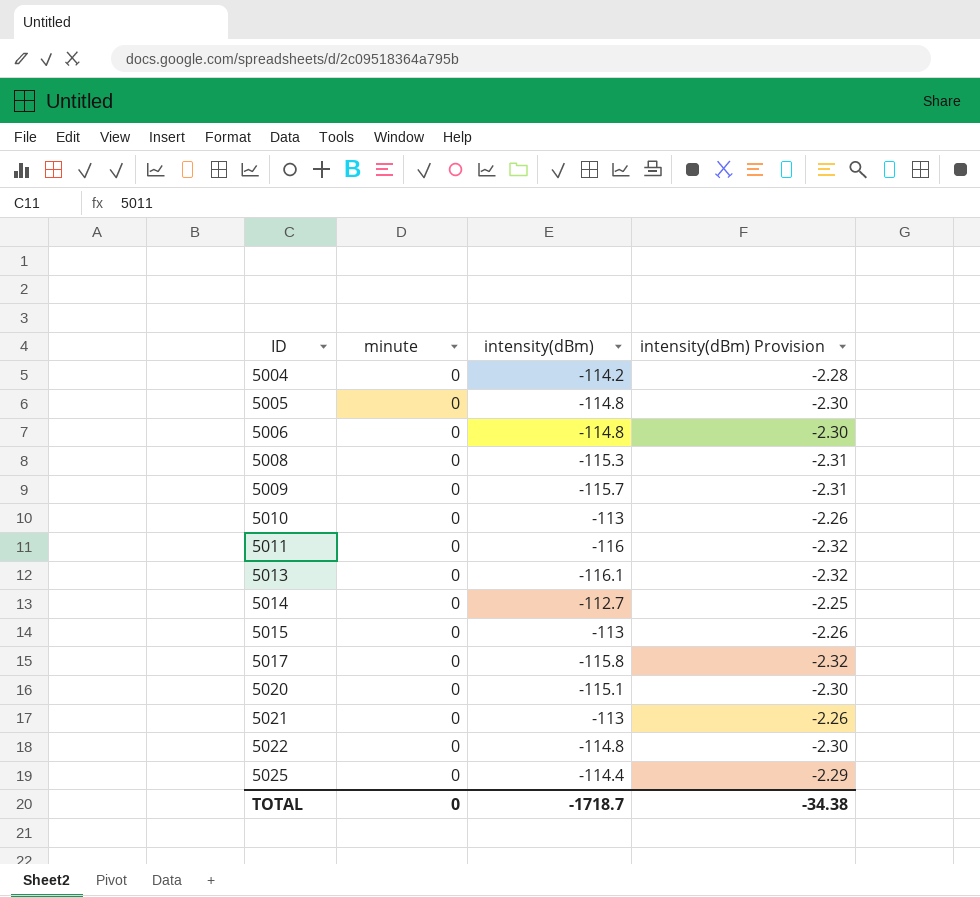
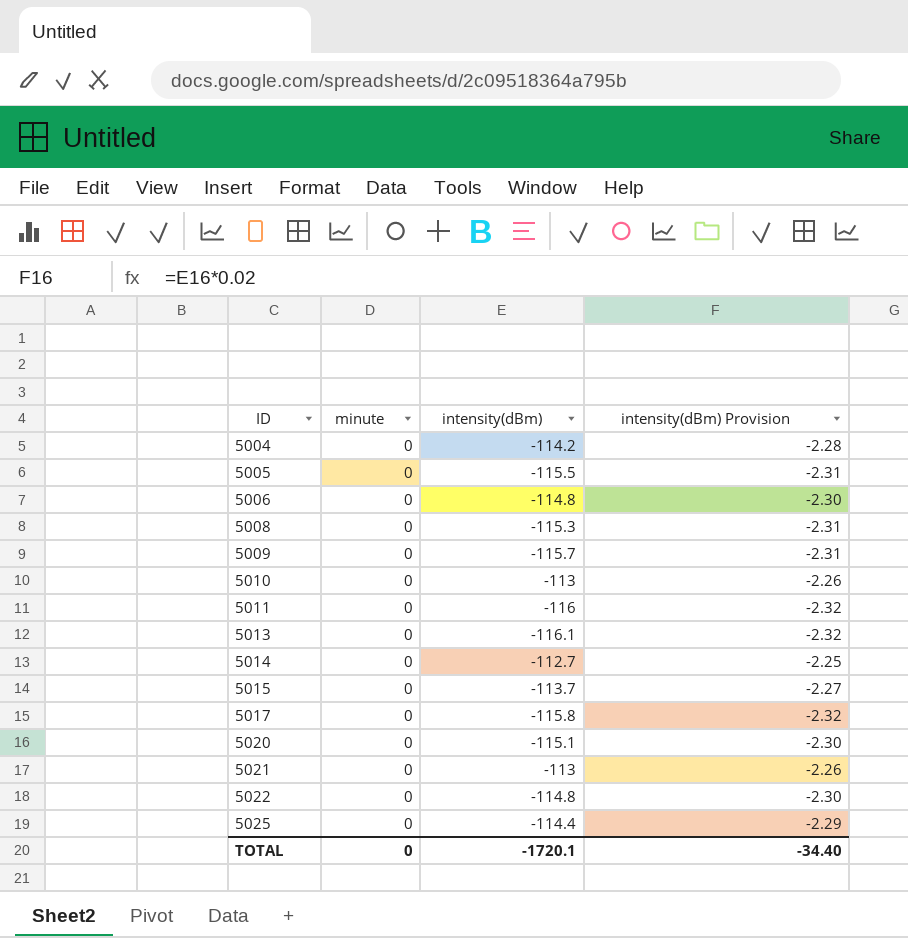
5005 | intensity(dBm): -114.8 -> -115.5
5005 | intensity(dBm) Provision: -2.30 -> -2.31
5015 | intensity(dBm): -113 -> -113.7
5015 | intensity(dBm) Provision: -2.26 -> -2.27
TOTAL | intensity(dBm): -1718.7 -> -1720.1
TOTAL | intensity(dBm) Provision: -34.38 -> -34.40

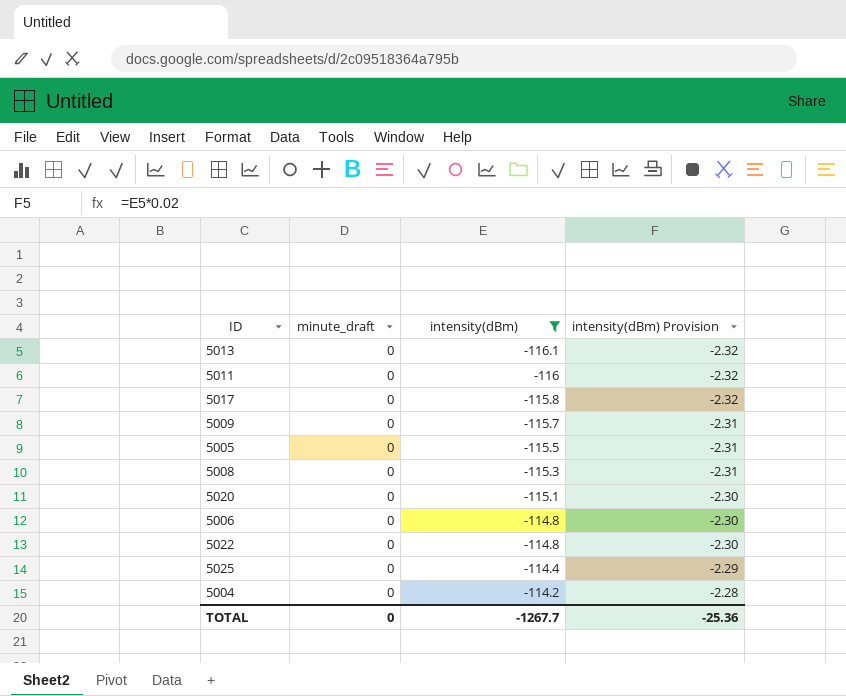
filter: none -> intensity(dBm) <= -114.2
row order: ID ascending -> intensity(dBm) ascending
column name: minute -> minute_draft
TOTAL | intensity(dBm): -1720.1 -> -1267.7
TOTAL | intensity(dBm) Provision: -34.40 -> -25.36

